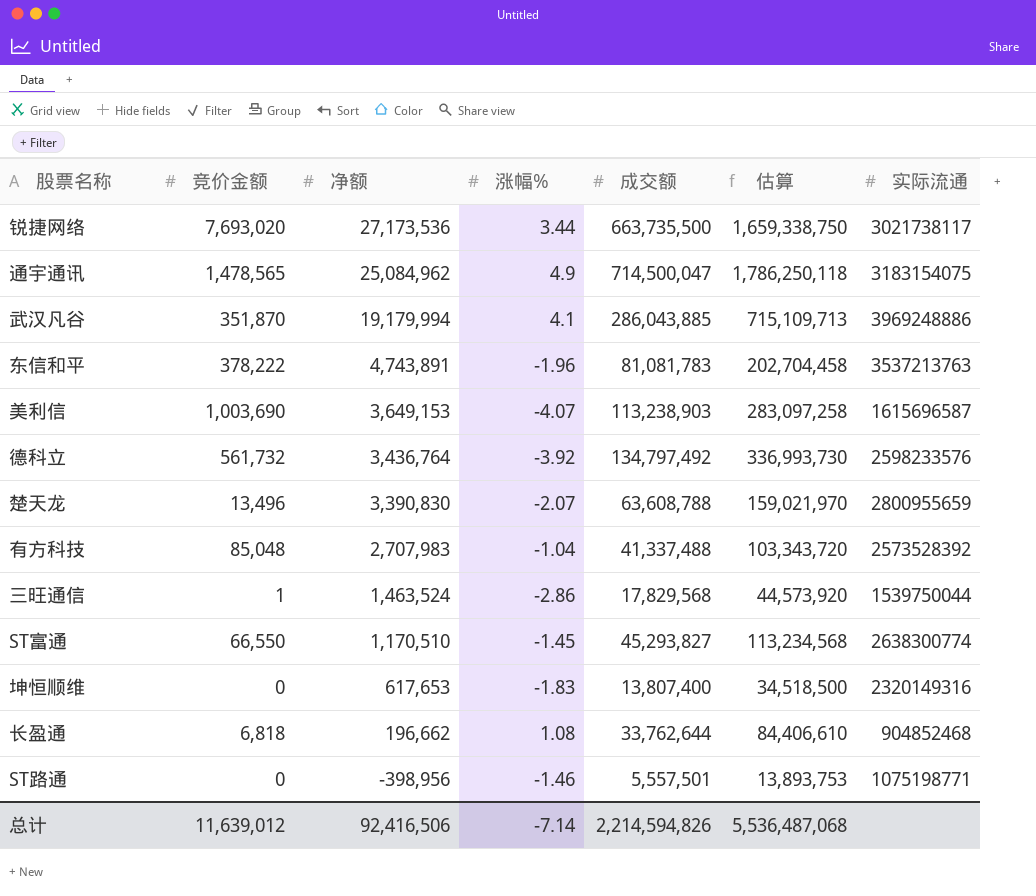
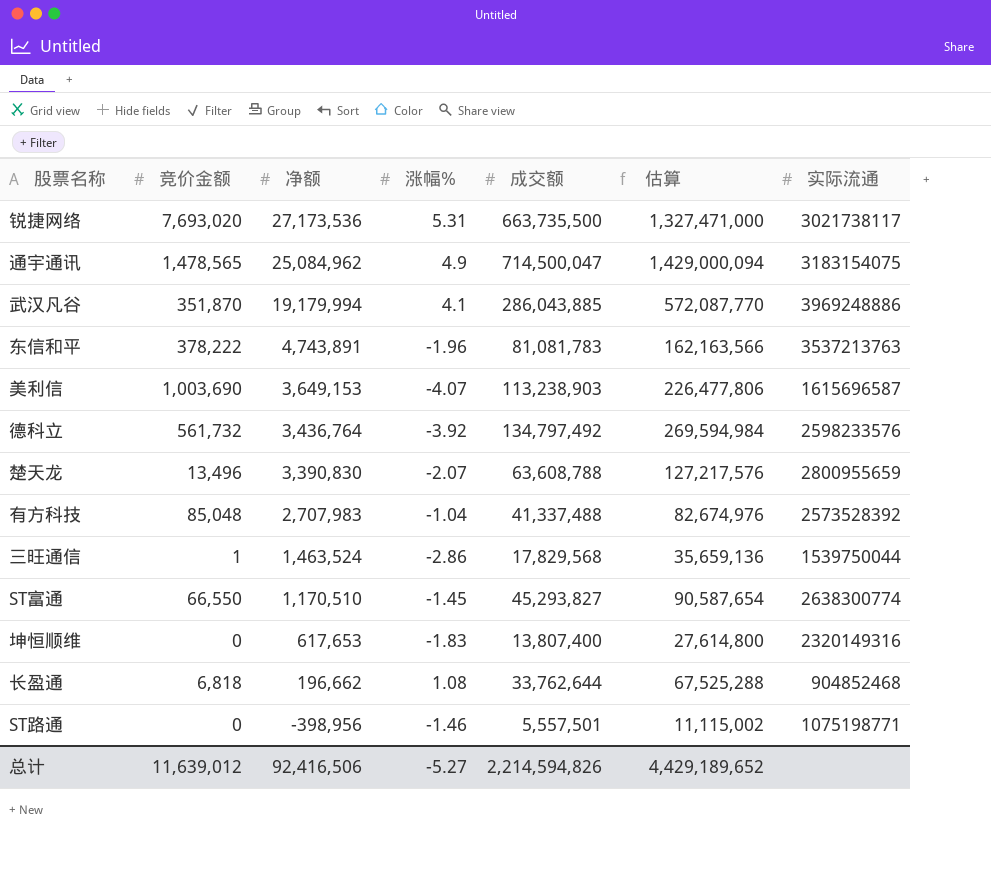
column 估算 | formula: [成交额] * 2.5 -> [成交额] * 2
锐捷网络 | 涨幅%: 3.44 -> 5.31
总计 | 涨幅%: -7.14 -> -5.27
总计 | 估算: 5,536,487,068 -> 4,429,189,652

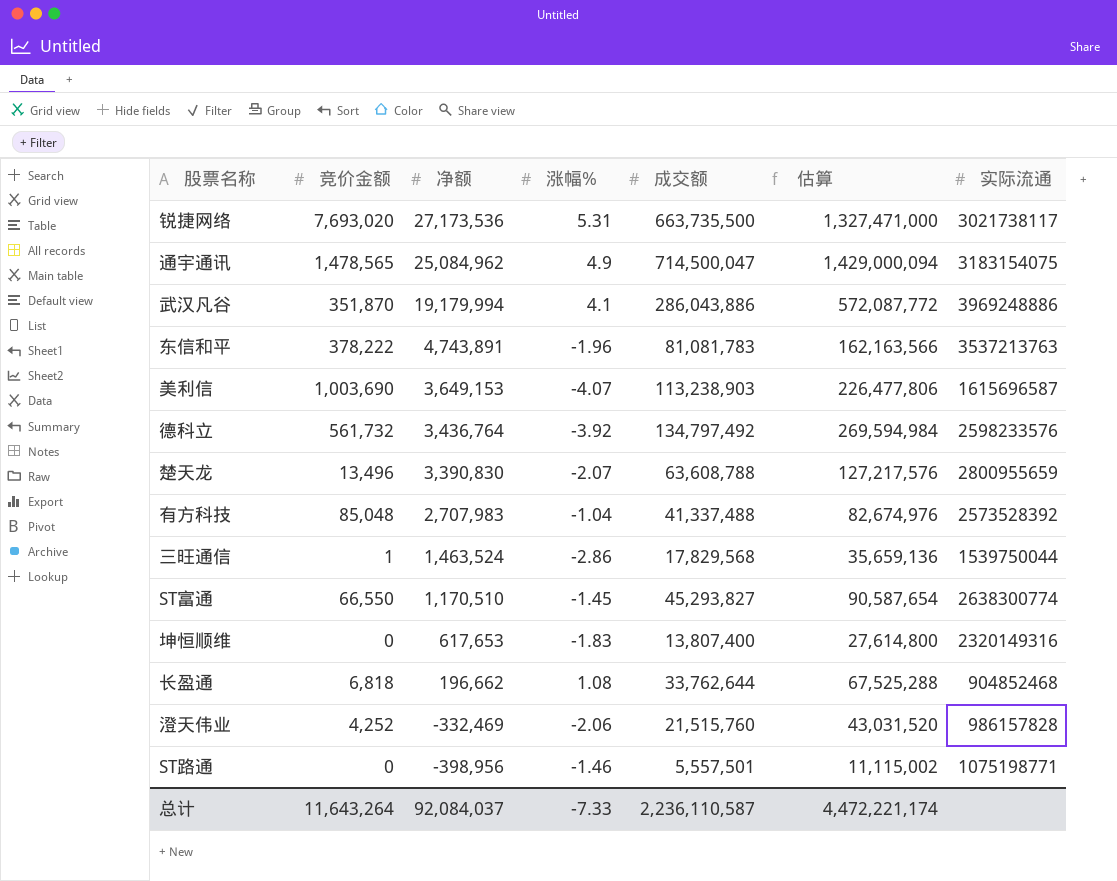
武汉凡谷 | 成交额: 286,043,885 -> 286,043,886
武汉凡谷 | 估算: 572,087,770 -> 572,087,772
row 澄天伟业: none -> 4,252 | -332,469 | -2.06 | 21,515,760 | 43,031,520 | 986157828
总计 | 竞价金额: 11,639,012 -> 11,643,264
总计 | 净额: 92,416,506 -> 92,084,037
总计 | 涨幅%: -5.27 -> -7.33
总计 | 成交额: 2,214,594,826 -> 2,236,110,587
总计 | 估算: 4,429,189,652 -> 4,472,221,174

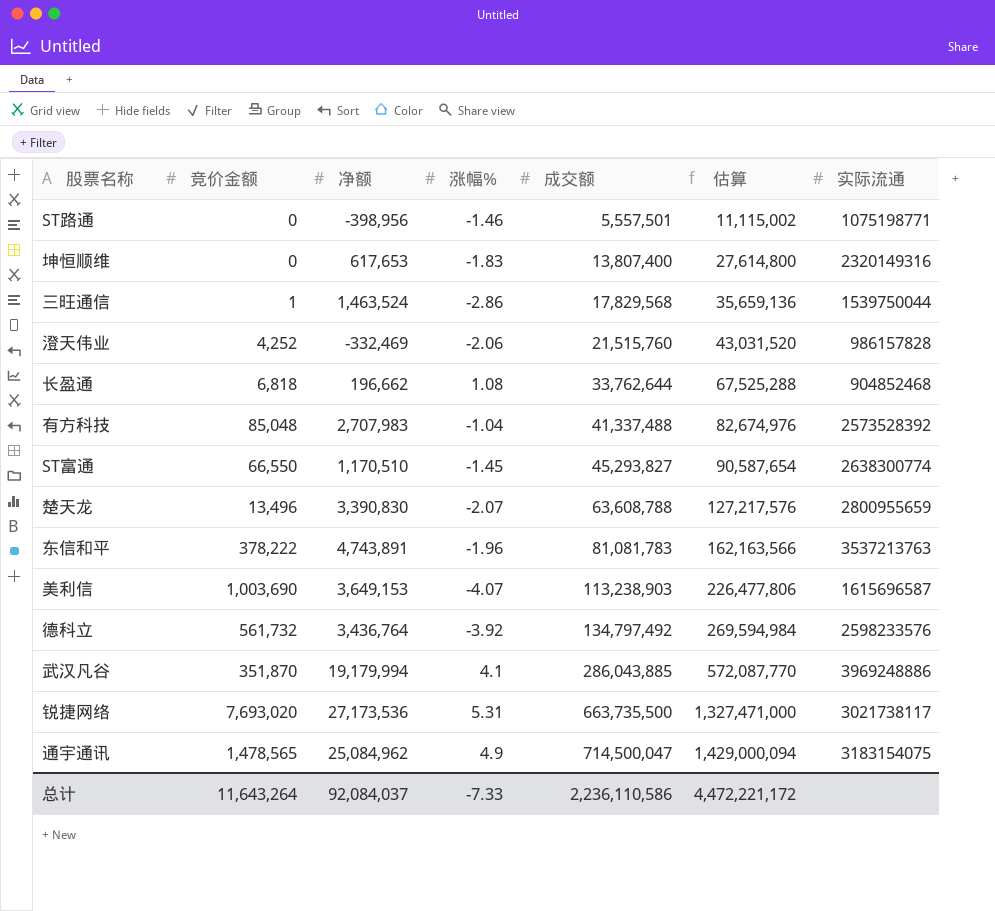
row order: 净额 descending -> 成交额 ascending
武汉凡谷 | 成交额: 286,043,886 -> 286,043,885
武汉凡谷 | 估算: 572,087,772 -> 572,087,770
总计 | 成交额: 2,236,110,587 -> 2,236,110,586
总计 | 估算: 4,472,221,174 -> 4,472,221,172

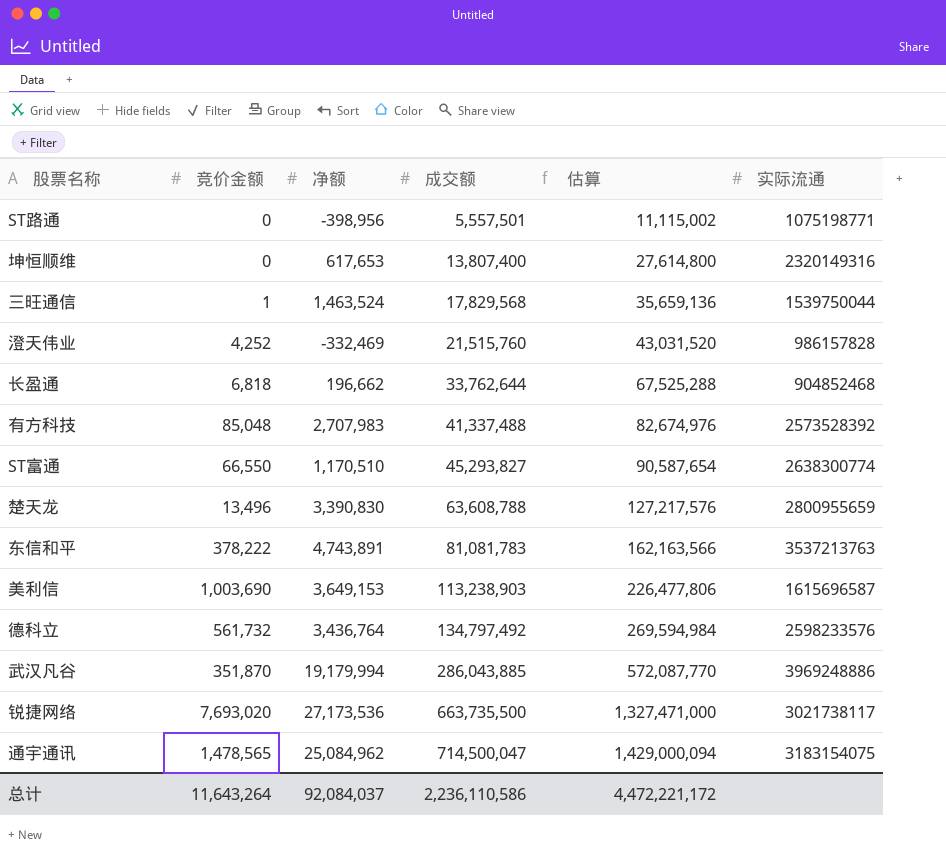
column 涨幅% | position: 4 -> none

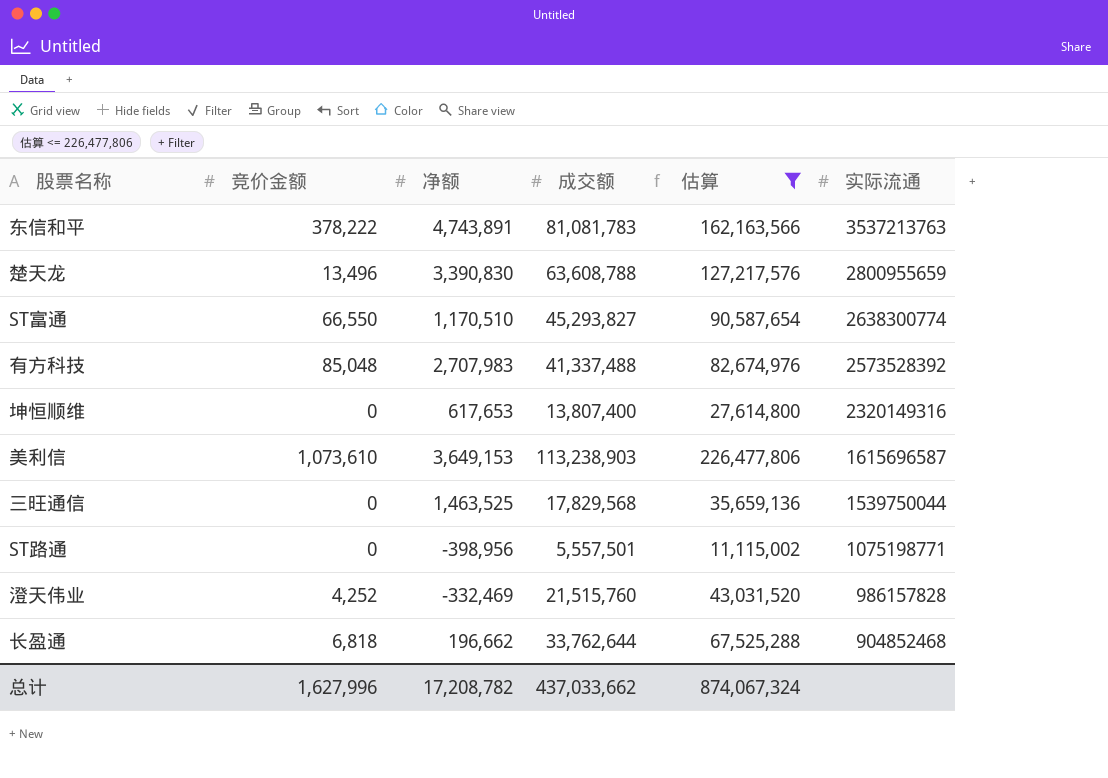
filter: none -> 估算 <= 226,477,806
row order: 成交额 ascending -> 实际流通 descending
美利信 | 竞价金额: 1,003,690 -> 1,073,610
三旺通信 | 竞价金额: 1 -> 0
三旺通信 | 净额: 1,463,524 -> 1,463,525
总计 | 竞价金额: 11,643,264 -> 1,627,996
总计 | 净额: 92,084,037 -> 17,208,782
总计 | 成交额: 2,236,110,586 -> 437,033,662
总计 | 估算: 4,472,221,172 -> 874,067,324

